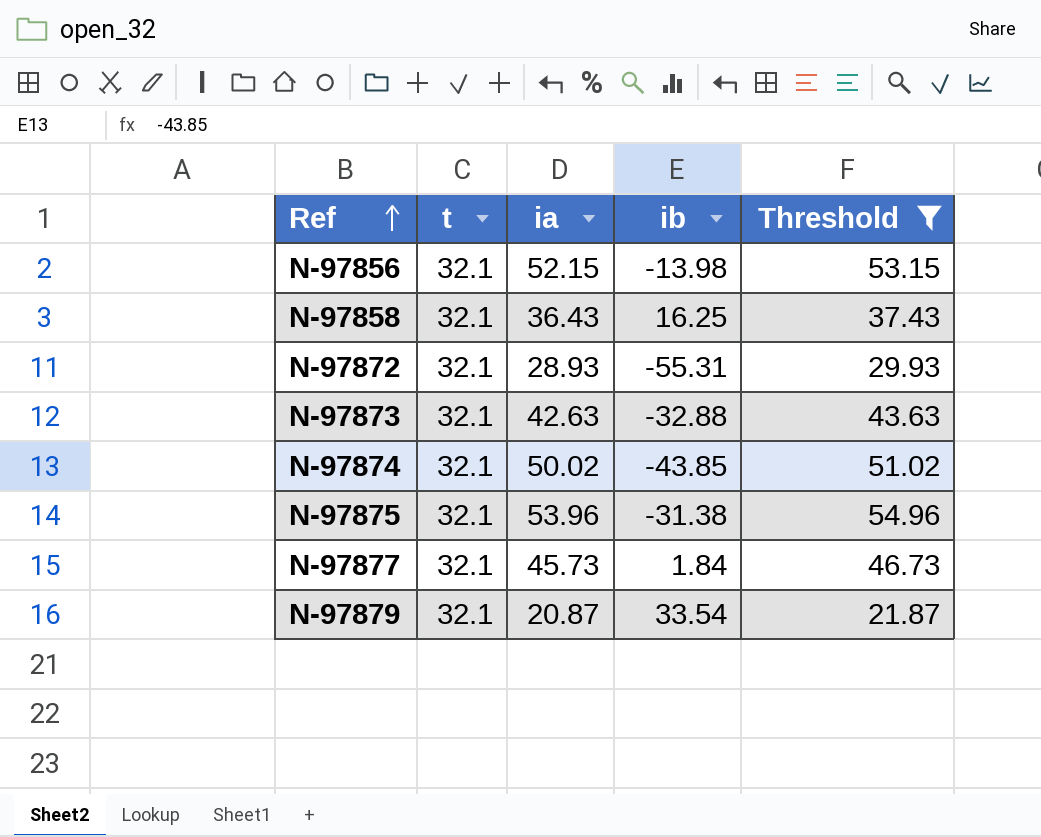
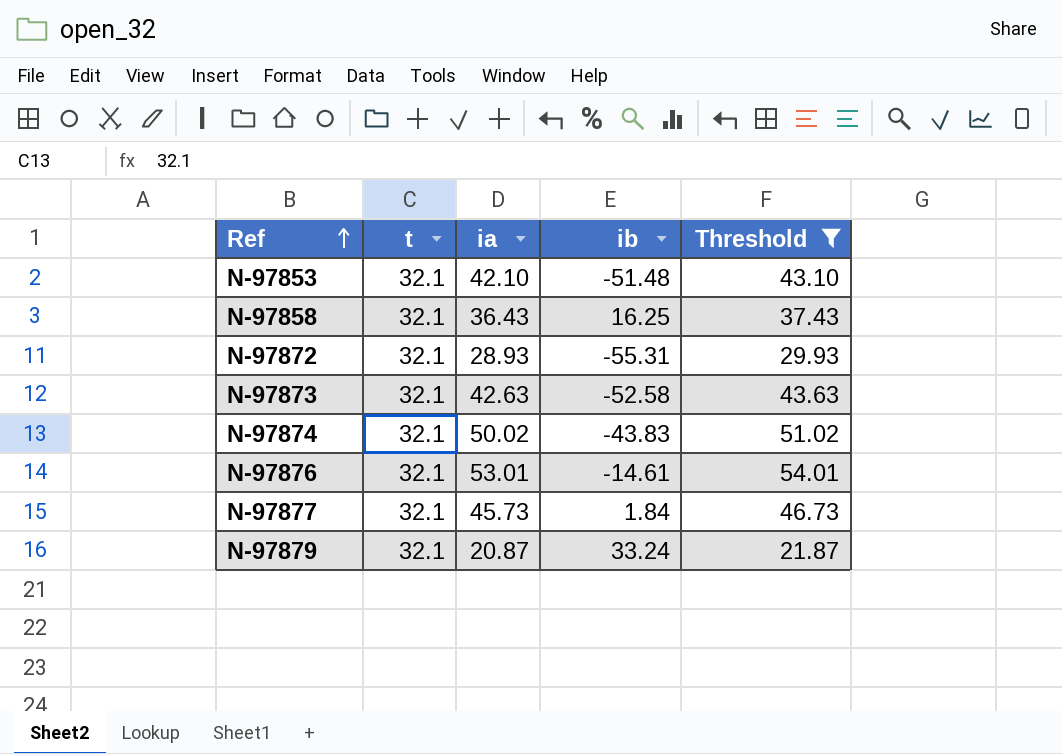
row N-97856: 32.1 | 52.15 | -13.98 | 53.15 -> none
row N-97875: 32.1 | 53.96 | -31.38 | 54.96 -> none
row N-97853: none -> 32.1 | 42.10 | -51.48 | 43.10
N-97873 | ib: -32.88 -> -52.58
N-97874 | ib: -43.85 -> -43.83
row N-97876: none -> 32.1 | 53.01 | -14.61 | 54.01
N-97879 | ib: 33.54 -> 33.24

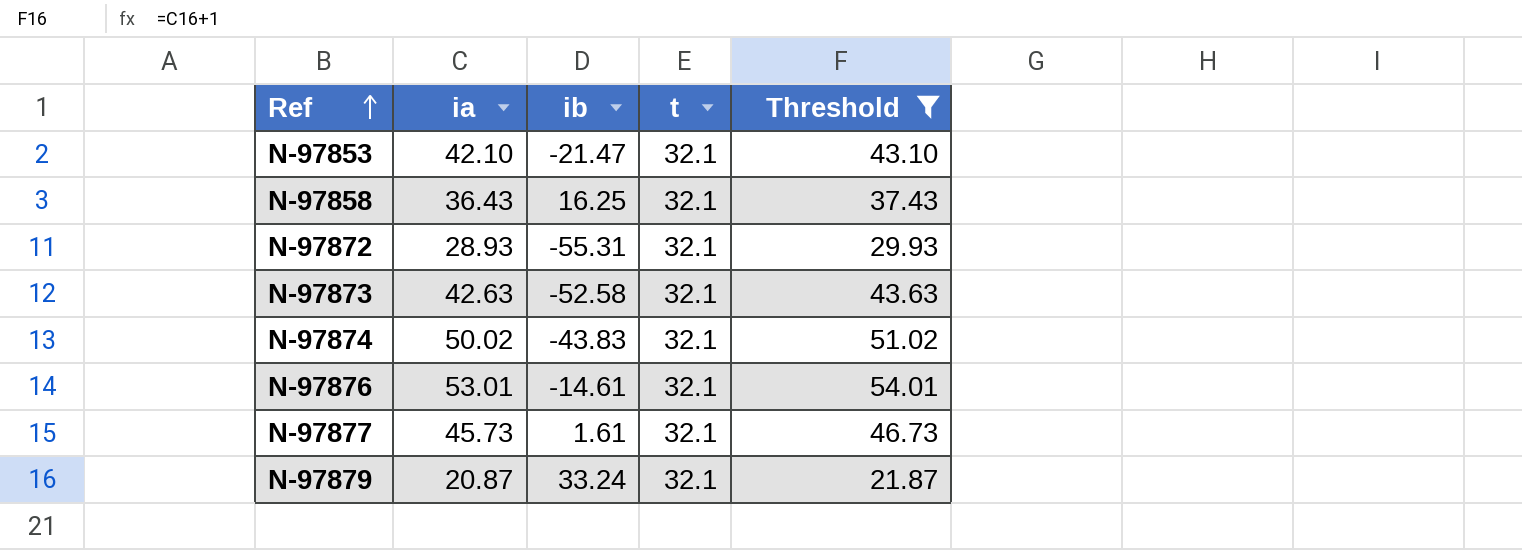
column t | position: 2 -> 4
N-97853 | ib: -51.48 -> -21.47
N-97877 | ib: 1.84 -> 1.61

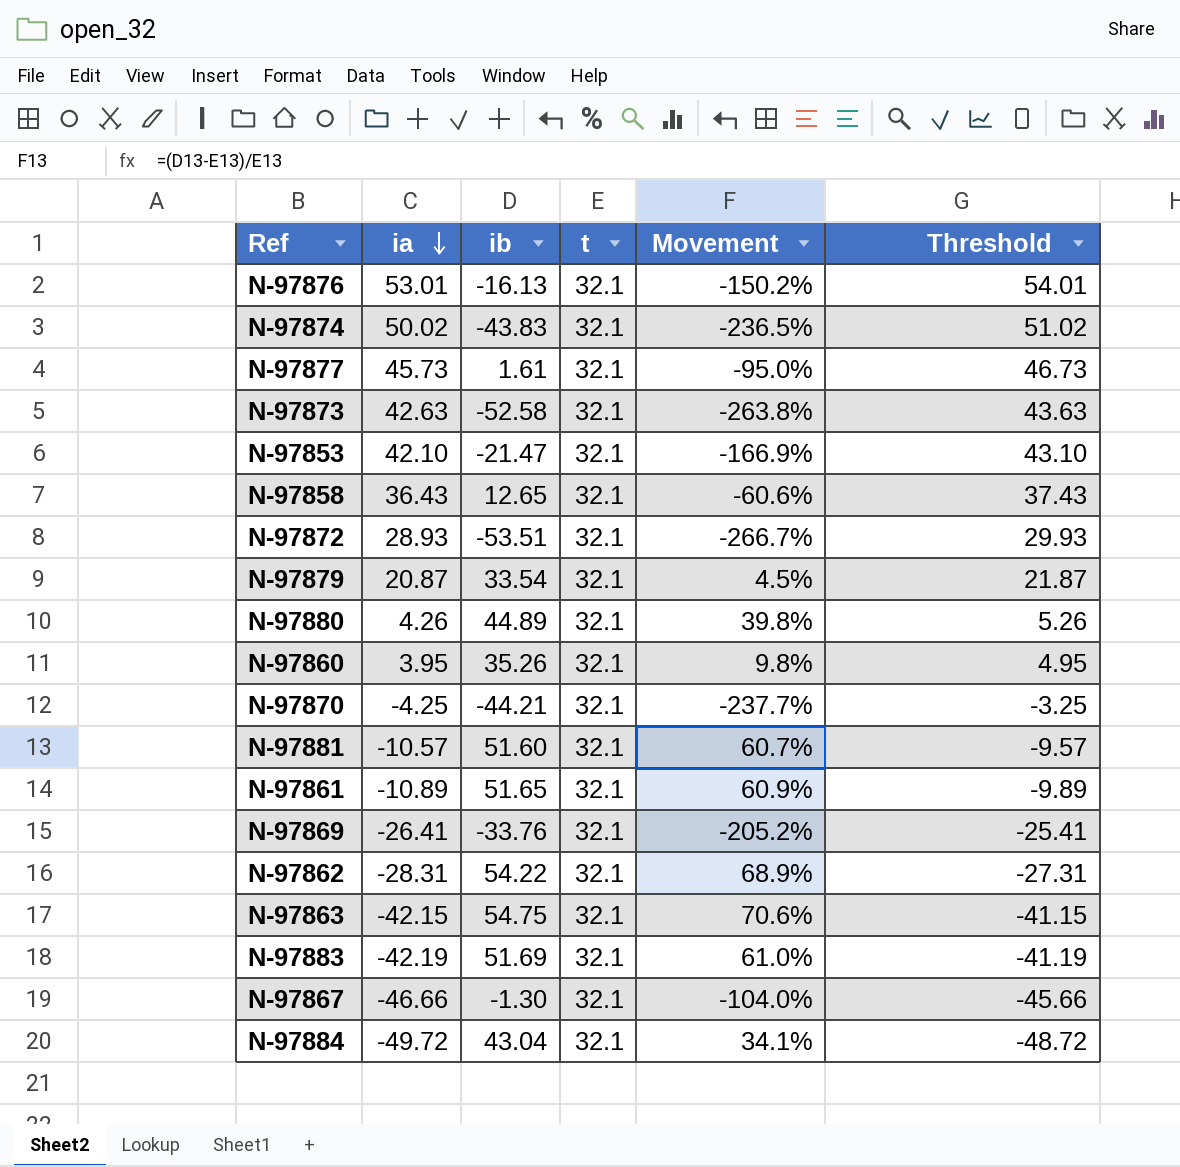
filter: Threshold >= 21.87 -> none
row order: Ref ascending -> ia descending
column Movement | formula: none -> ([ib] - [t]) / [t]
N-97876 | ib: -14.61 -> -16.13
N-97858 | ib: 16.25 -> 12.65
N-97872 | ib: -55.31 -> -53.51
N-97879 | ib: 33.24 -> 33.54

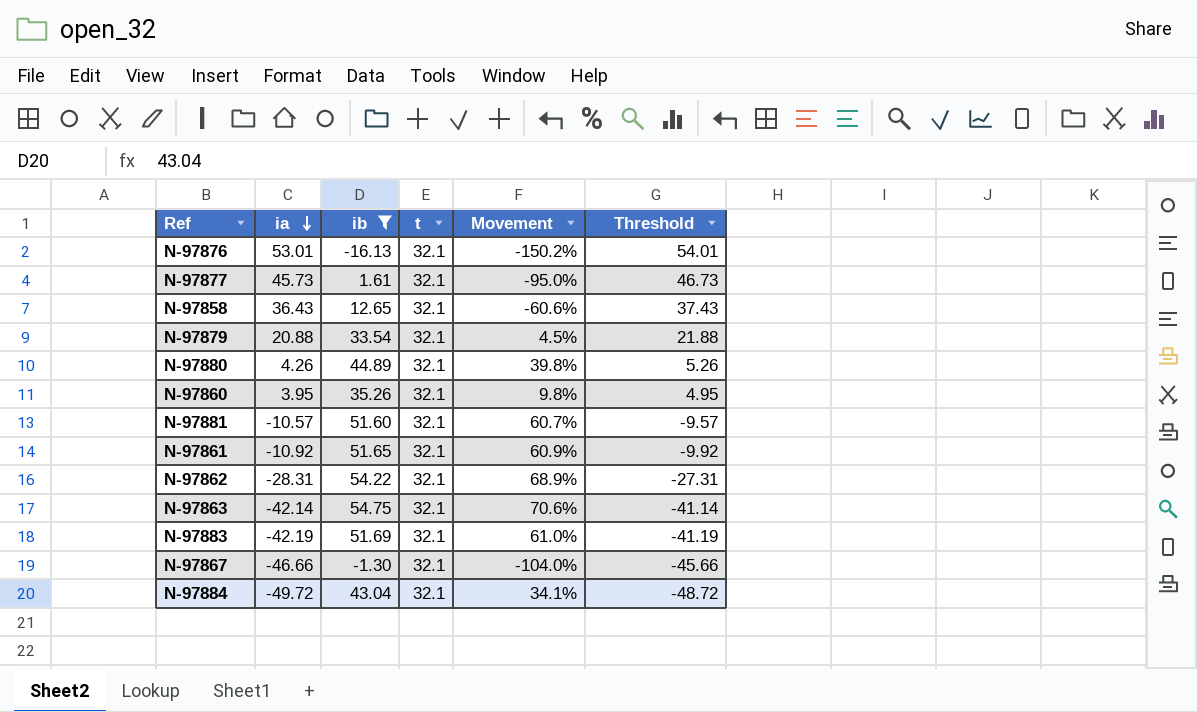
filter: none -> ib >= -16.13
N-97879 | ia: 20.87 -> 20.88
N-97879 | Threshold: 21.87 -> 21.88
N-97861 | ia: -10.89 -> -10.92
N-97861 | Threshold: -9.89 -> -9.92
N-97863 | ia: -42.15 -> -42.14
N-97863 | Threshold: -41.15 -> -41.14

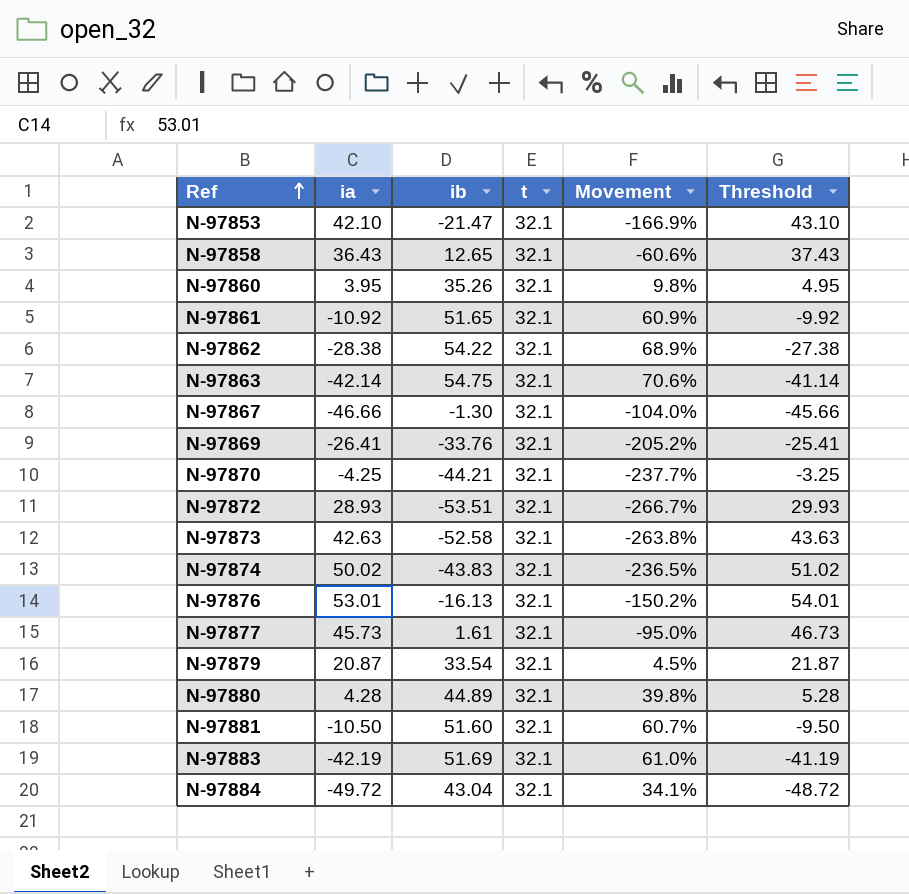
filter: ib >= -16.13 -> none
row order: ia descending -> Ref ascending
N-97862 | ia: -28.31 -> -28.38
N-97862 | Threshold: -27.31 -> -27.38
N-97879 | ia: 20.88 -> 20.87
N-97879 | Threshold: 21.88 -> 21.87
N-97880 | ia: 4.26 -> 4.28
N-97880 | Threshold: 5.26 -> 5.28
N-97881 | ia: -10.57 -> -10.50
N-97881 | Threshold: -9.57 -> -9.50

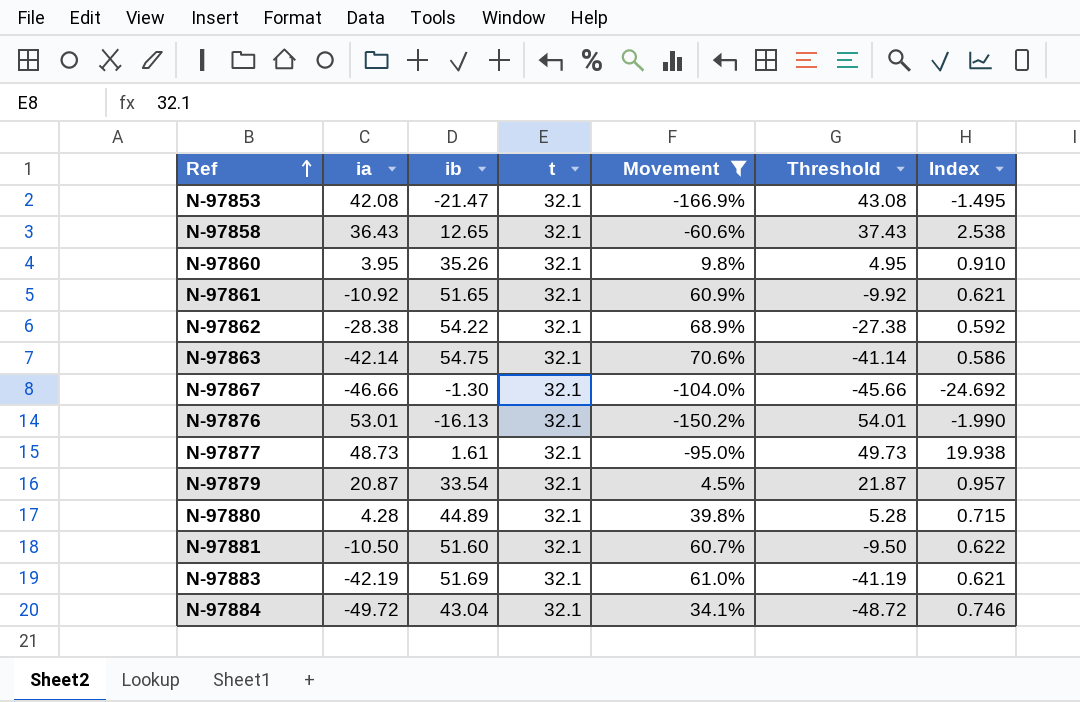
filter: none -> Movement >= -166.9%
column Index | formula: none -> [t] / [ib]
N-97853 | ia: 42.10 -> 42.08
N-97853 | Threshold: 43.10 -> 43.08
N-97877 | ia: 45.73 -> 48.73
N-97877 | Threshold: 46.73 -> 49.73

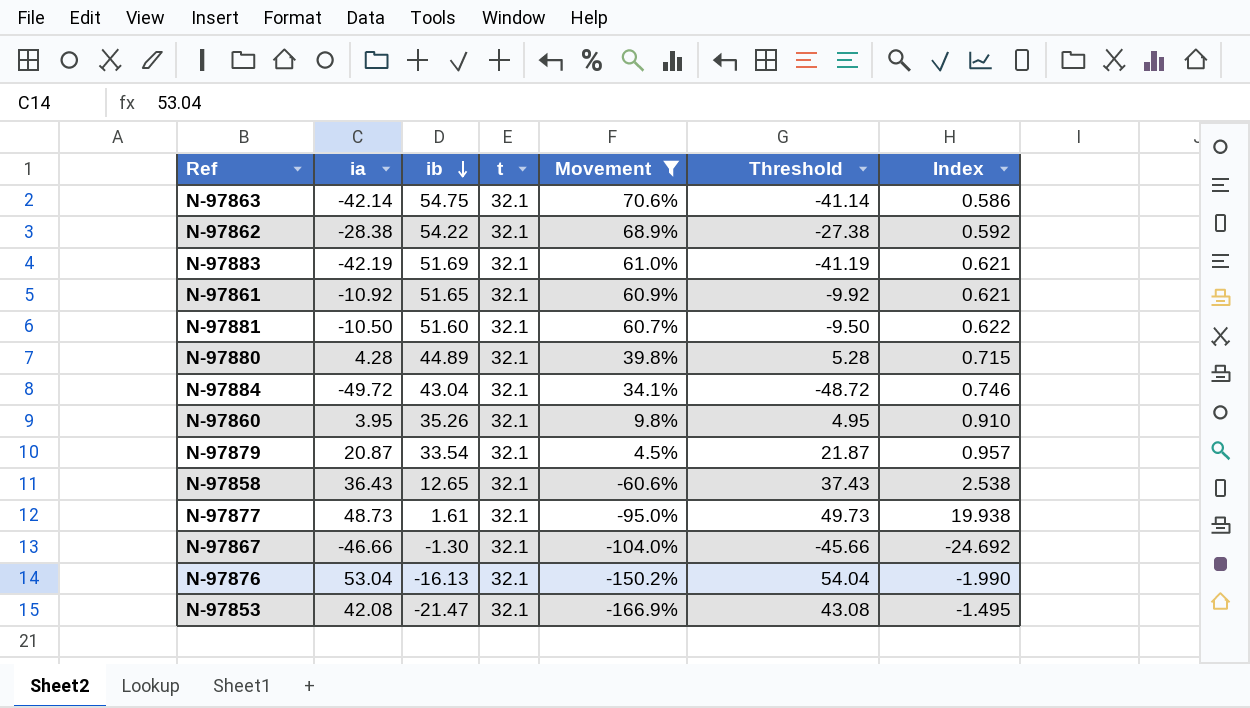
row order: Ref ascending -> ib descending
N-97876 | ia: 53.01 -> 53.04
N-97876 | Threshold: 54.01 -> 54.04

